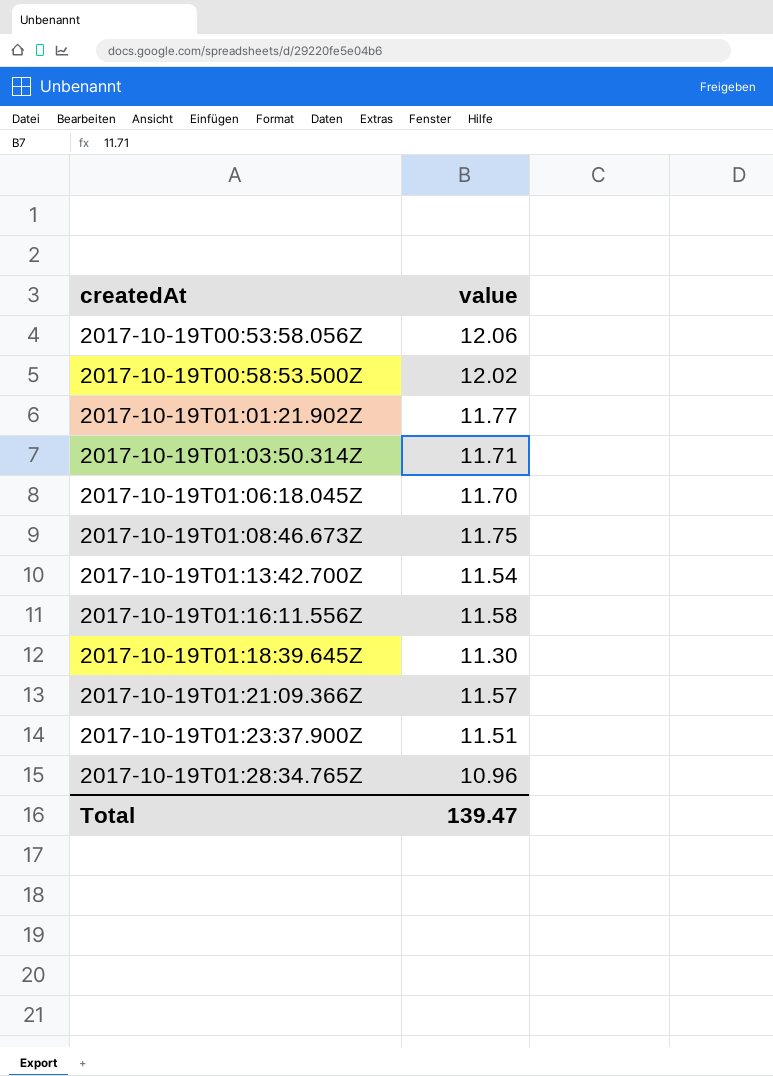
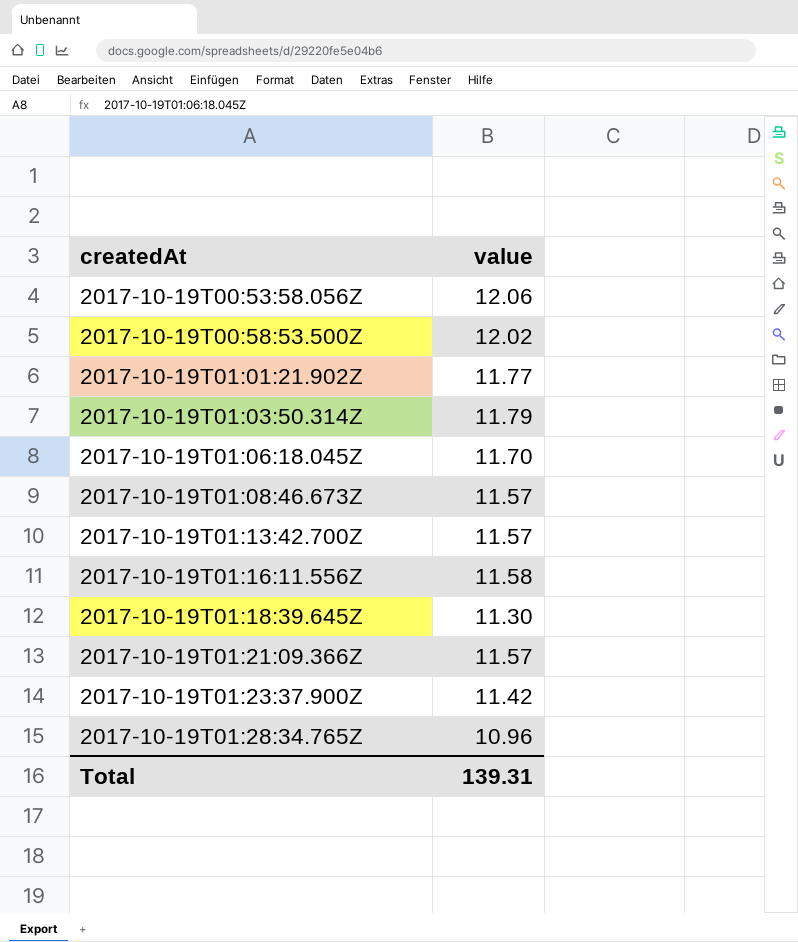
2017-10-19T01:03:50.314Z | value: 11.71 -> 11.79
2017-10-19T01:08:46.673Z | value: 11.75 -> 11.57
2017-10-19T01:13:42.700Z | value: 11.54 -> 11.57
2017-10-19T01:23:37.900Z | value: 11.51 -> 11.42
Total | value: 139.47 -> 139.31

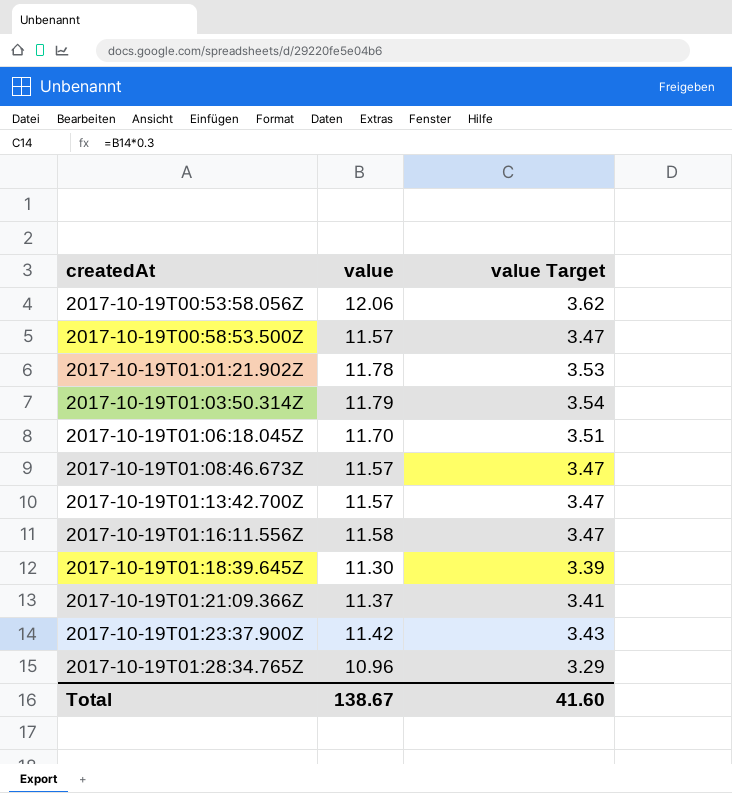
column value Target | formula: none -> [value] * 0.3
2017-10-19T00:58:53.500Z | value: 12.02 -> 11.57
2017-10-19T01:01:21.902Z | value: 11.77 -> 11.78
2017-10-19T01:21:09.366Z | value: 11.57 -> 11.37
Total | value: 139.31 -> 138.67

